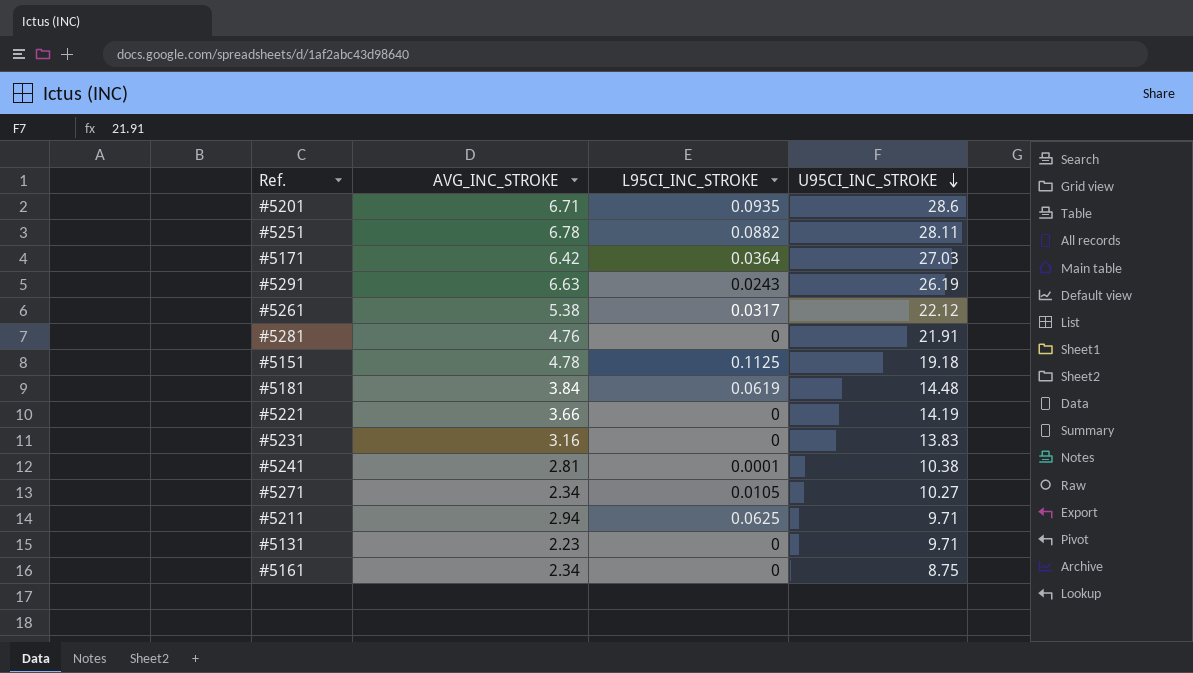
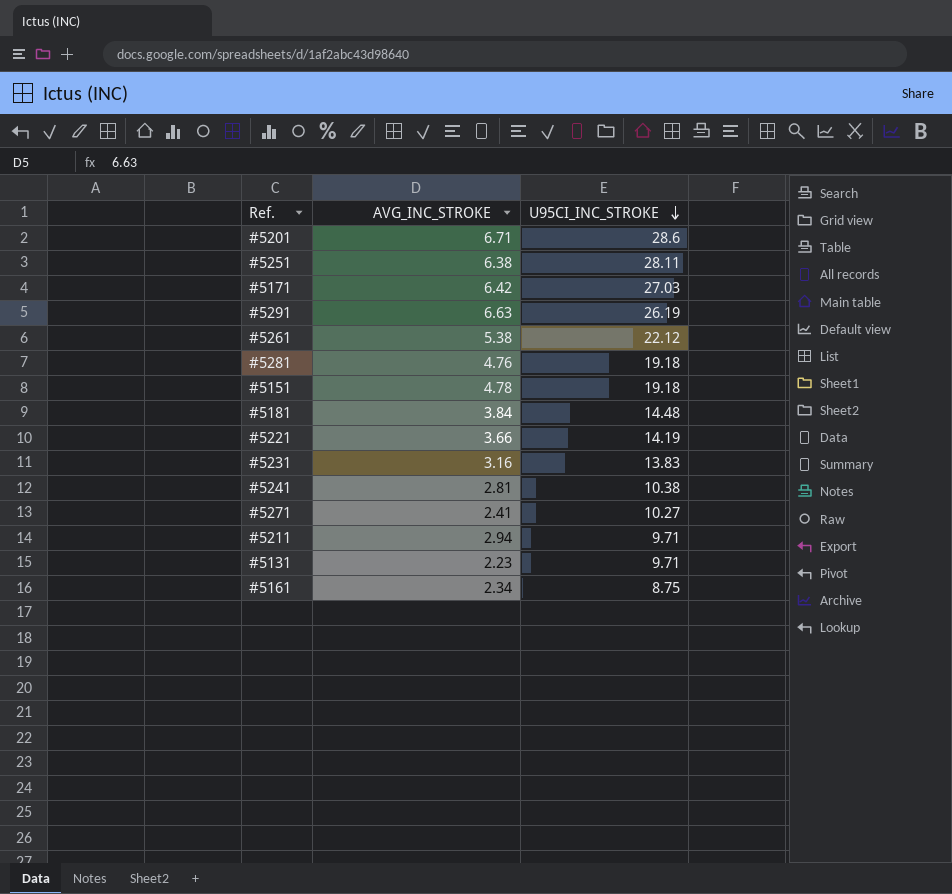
column L95CI_INC_STROKE | position: 3 -> none
#5251 | AVG_INC_STROKE: 6.78 -> 6.38
#5281 | U95CI_INC_STROKE: 21.91 -> 19.18
#5271 | AVG_INC_STROKE: 2.34 -> 2.41

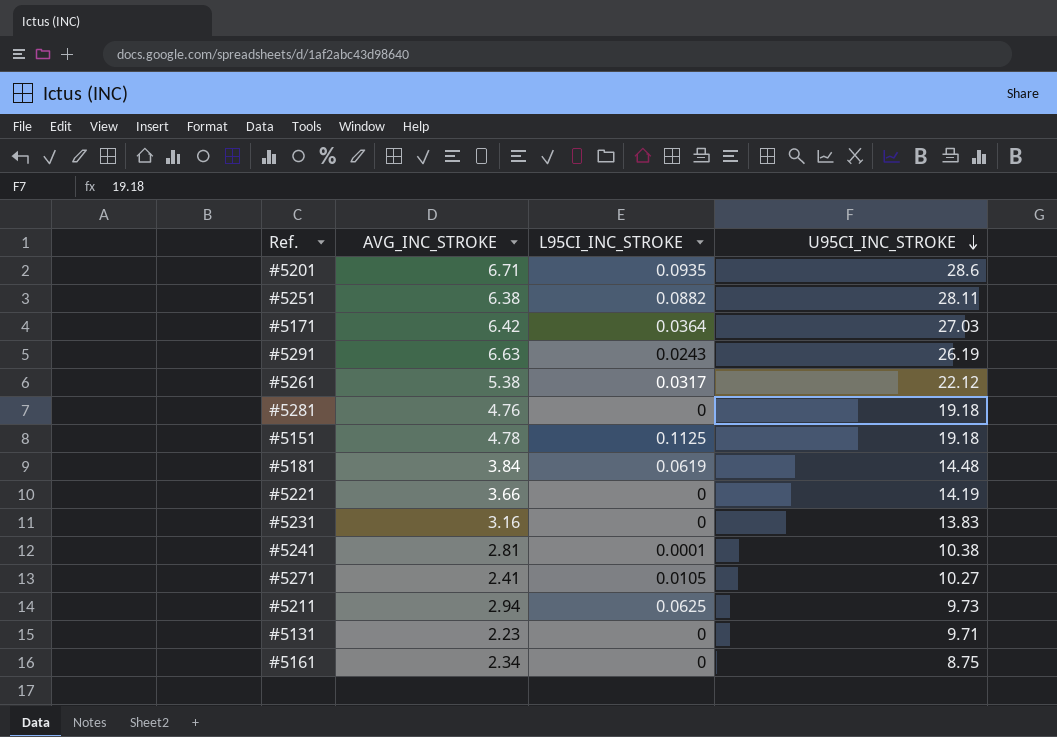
column L95CI_INC_STROKE | position: none -> 3
#5211 | U95CI_INC_STROKE: 9.71 -> 9.73

